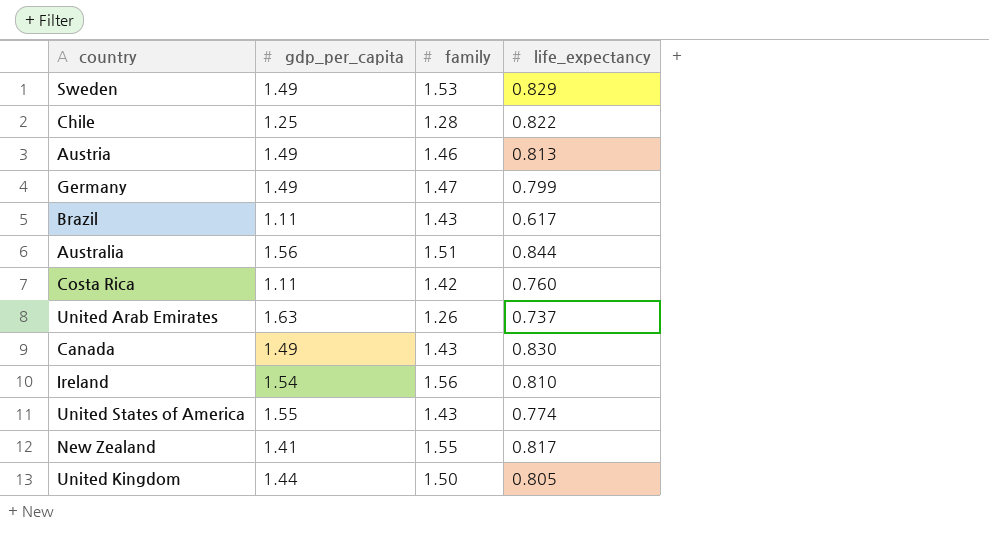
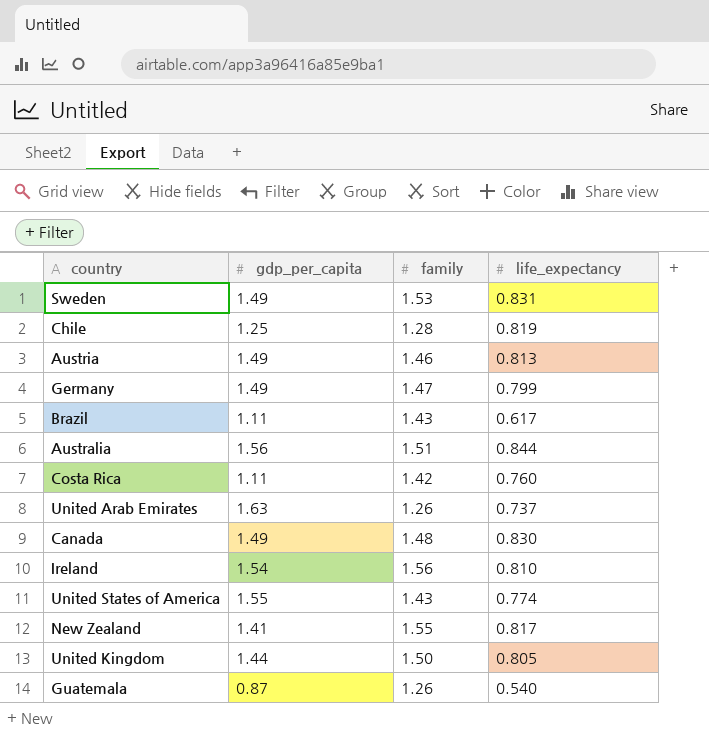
Sweden | life_expectancy: 0.829 -> 0.831
Chile | life_expectancy: 0.822 -> 0.819
Canada | family: 1.43 -> 1.48
row Guatemala: none -> 0.87 | 1.26 | 0.540

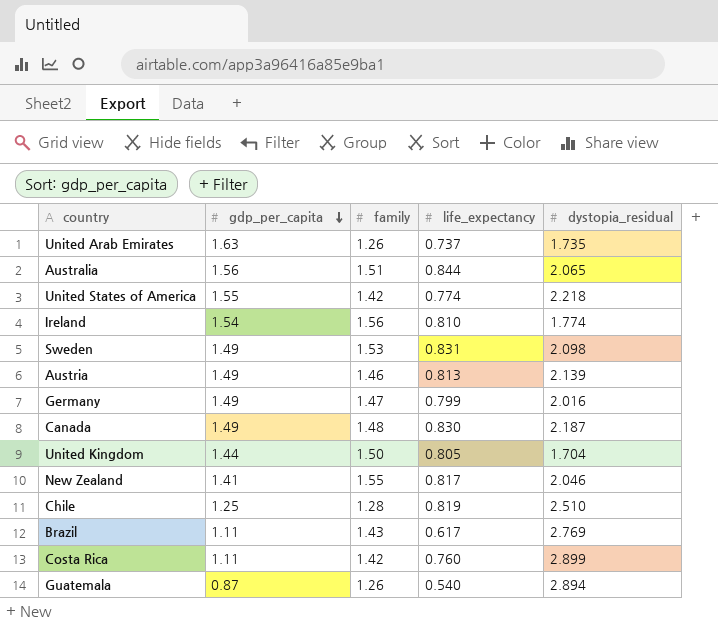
row order: none -> gdp_per_capita descending
column dystopia_residual | position: none -> 5
United States of America | family: 1.43 -> 1.42

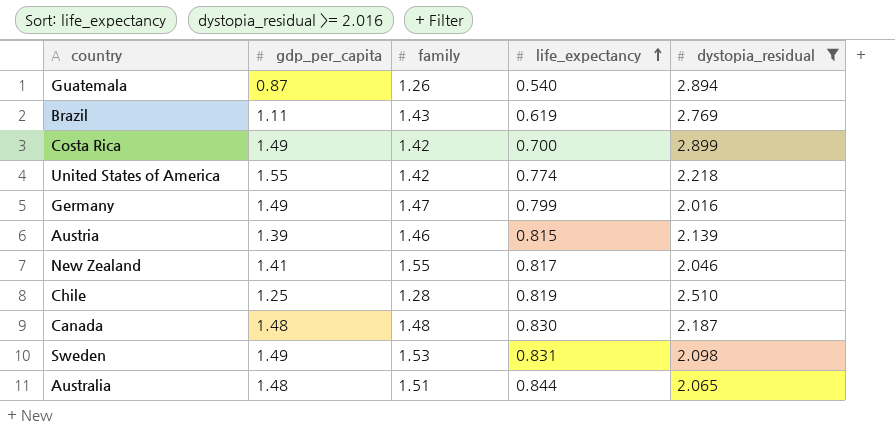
filter: none -> dystopia_residual >= 2.016
row order: gdp_per_capita descending -> life_expectancy ascending
Brazil | life_expectancy: 0.617 -> 0.619
Costa Rica | gdp_per_capita: 1.11 -> 1.49
Costa Rica | life_expectancy: 0.760 -> 0.700
Austria | gdp_per_capita: 1.49 -> 1.39
Austria | life_expectancy: 0.813 -> 0.815
Canada | gdp_per_capita: 1.49 -> 1.48
Australia | gdp_per_capita: 1.56 -> 1.48

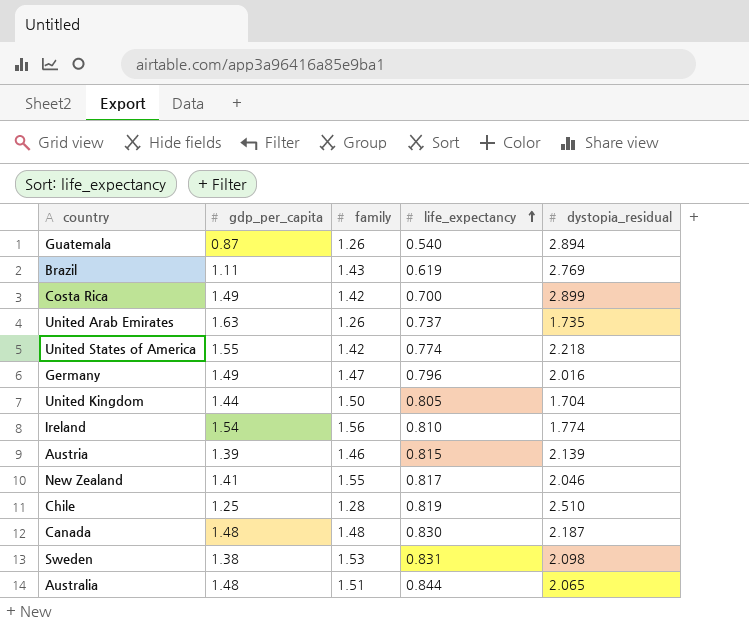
filter: dystopia_residual >= 2.016 -> none
Germany | life_expectancy: 0.799 -> 0.796
Sweden | gdp_per_capita: 1.49 -> 1.38

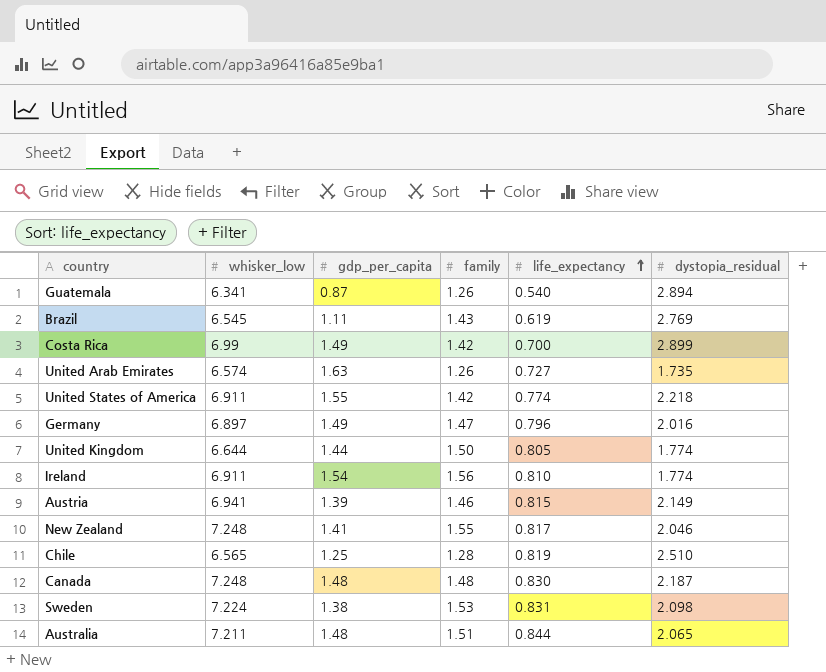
column whisker_low | position: none -> 2
United Arab Emirates | life_expectancy: 0.737 -> 0.727
United Kingdom | dystopia_residual: 1.704 -> 1.774
Austria | dystopia_residual: 2.139 -> 2.149

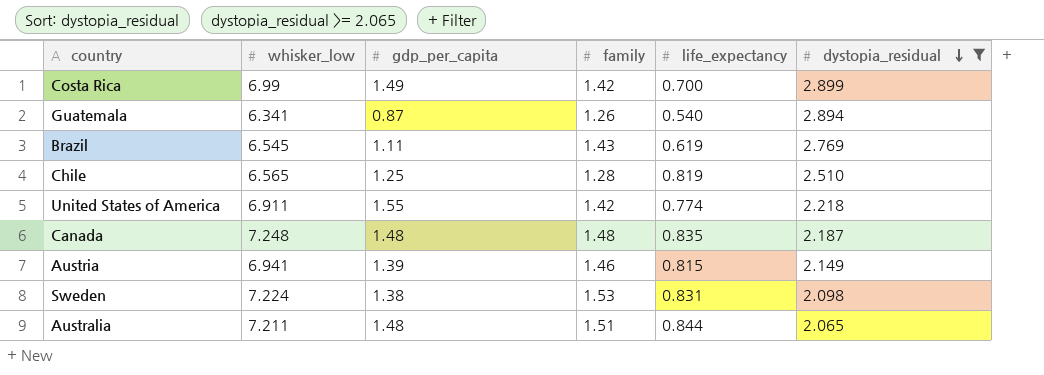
filter: none -> dystopia_residual >= 2.065
row order: life_expectancy ascending -> dystopia_residual descending
Canada | life_expectancy: 0.830 -> 0.835

